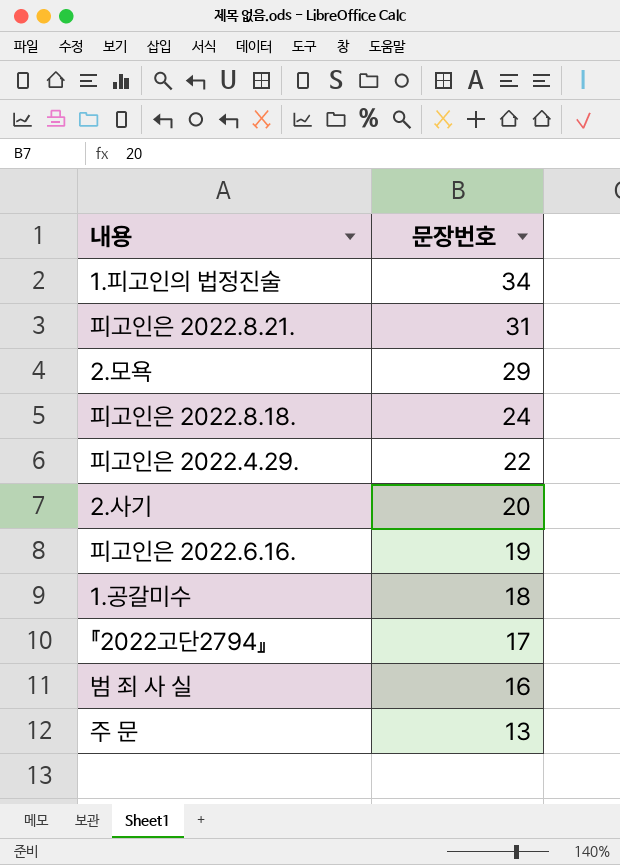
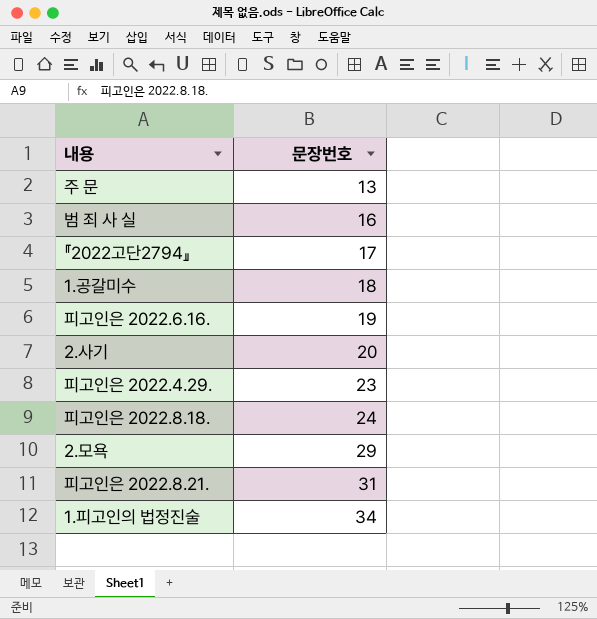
row order: 문장번호 descending -> 문장번호 ascending
피고인은 2022.4.29. | 문장번호: 22 -> 23

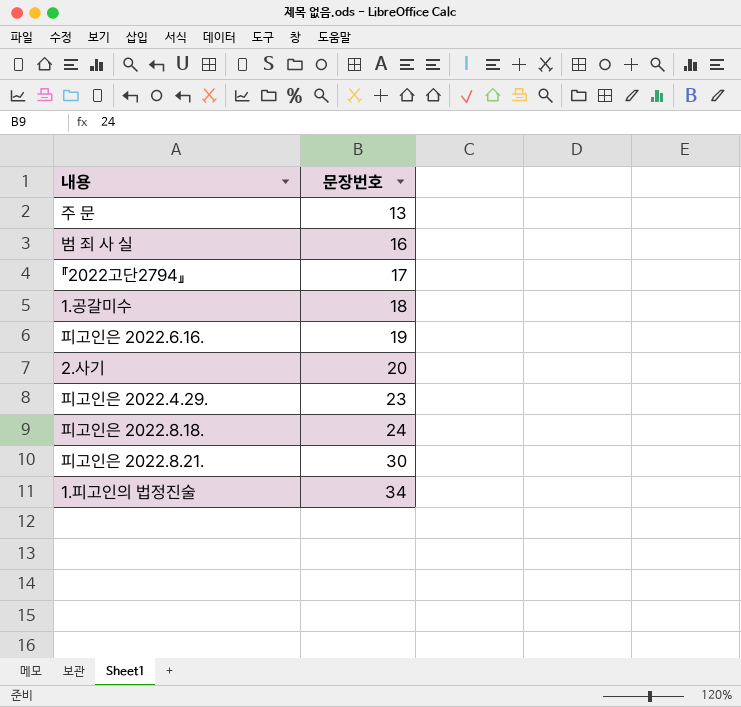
row 2.모욕: 29 -> none
피고인은 2022.8.21. | 문장번호: 31 -> 30

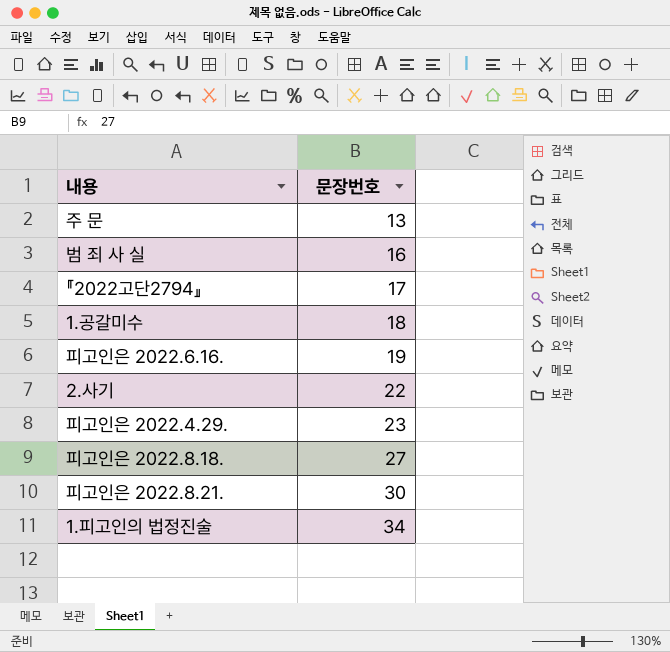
2.사기 | 문장번호: 20 -> 22
피고인은 2022.8.18. | 문장번호: 24 -> 27

